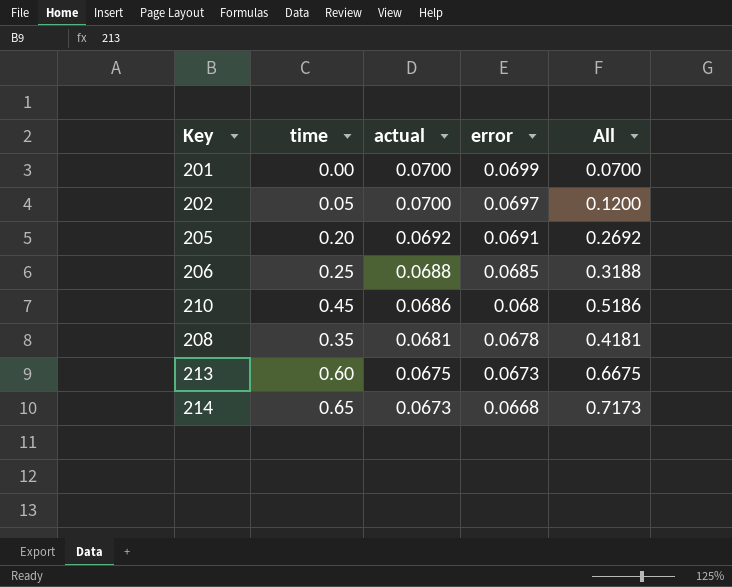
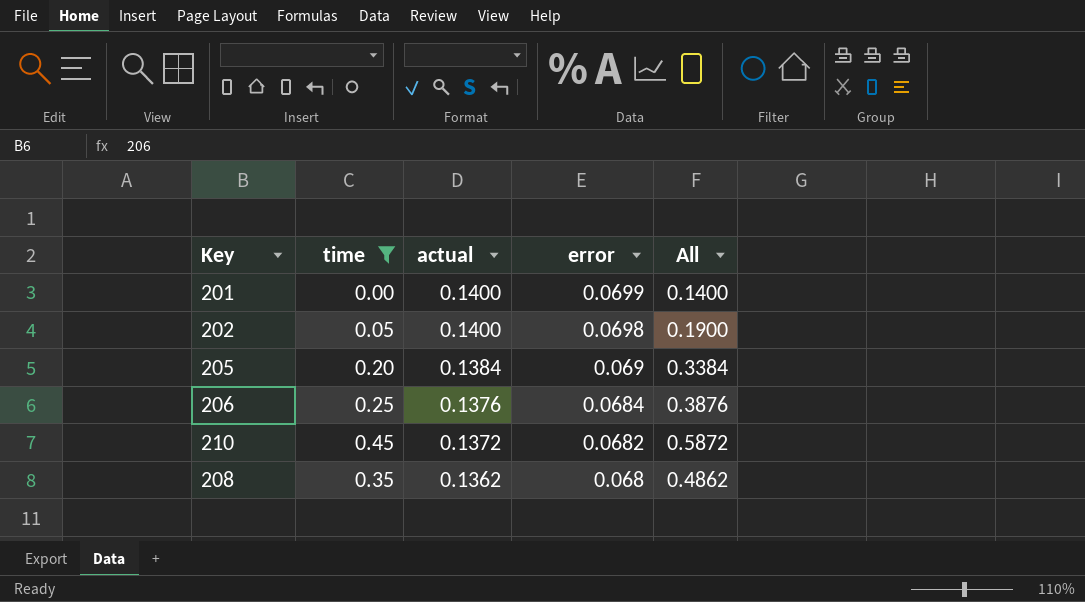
filter: none -> time <= 0.45
201 | actual: 0.0700 -> 0.1400
201 | All: 0.0700 -> 0.1400
202 | actual: 0.0700 -> 0.1400
202 | error: 0.0697 -> 0.0698
202 | All: 0.1200 -> 0.1900
205 | actual: 0.0692 -> 0.1384
205 | error: 0.0691 -> 0.069
205 | All: 0.2692 -> 0.3384
206 | actual: 0.0688 -> 0.1376
206 | error: 0.0685 -> 0.0684
206 | All: 0.3188 -> 0.3876
210 | actual: 0.0686 -> 0.1372
210 | error: 0.068 -> 0.0682
210 | All: 0.5186 -> 0.5872
208 | actual: 0.0681 -> 0.1362
208 | error: 0.0678 -> 0.068
208 | All: 0.4181 -> 0.4862

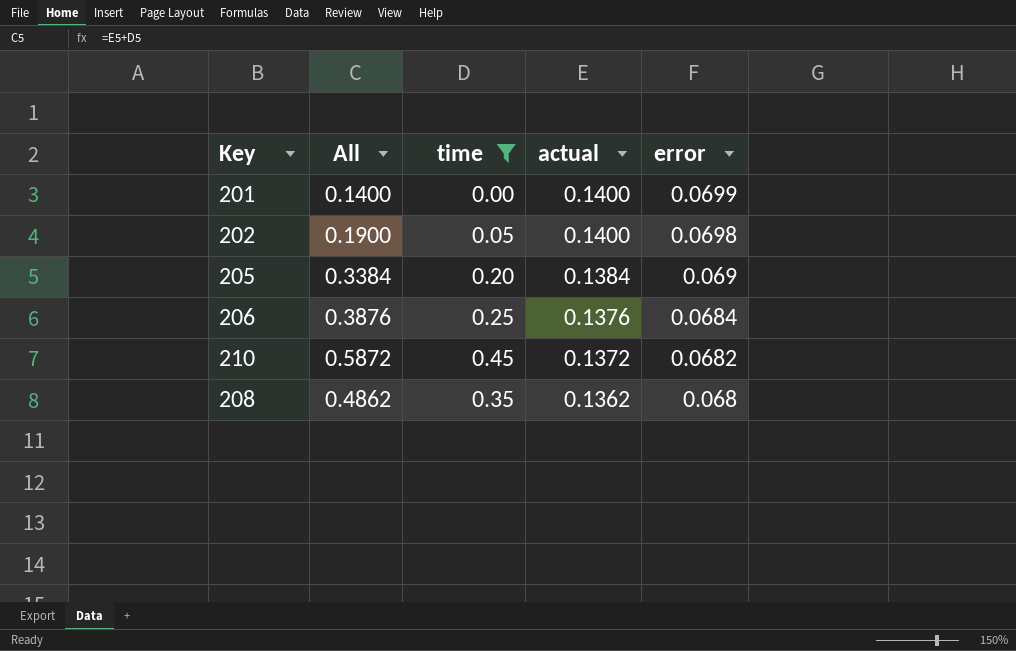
column All | position: 5 -> 2

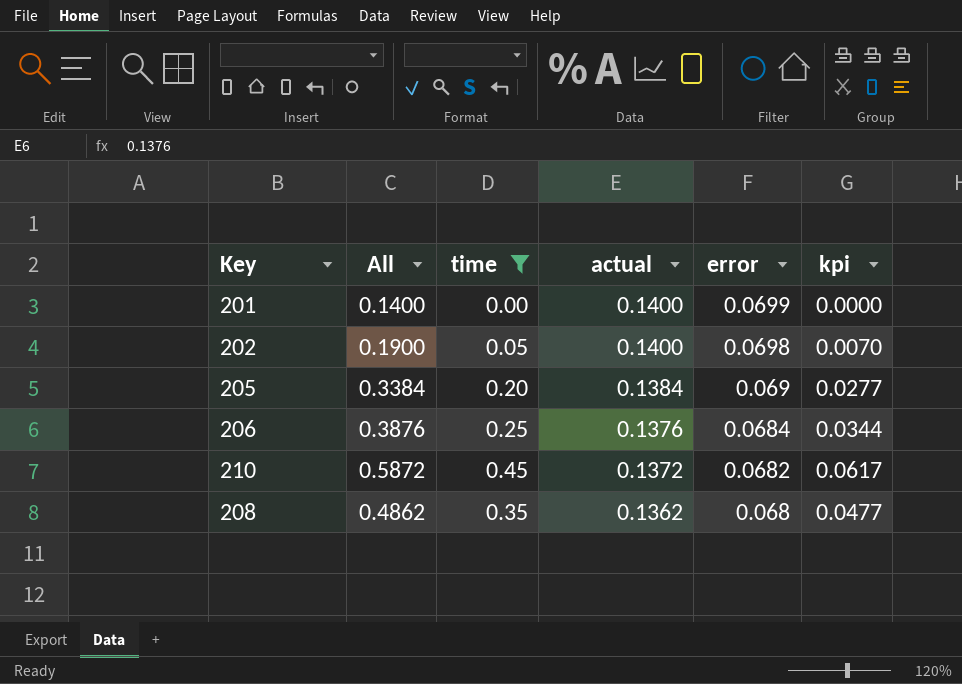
column kpi | formula: none -> [time] * [actual]

